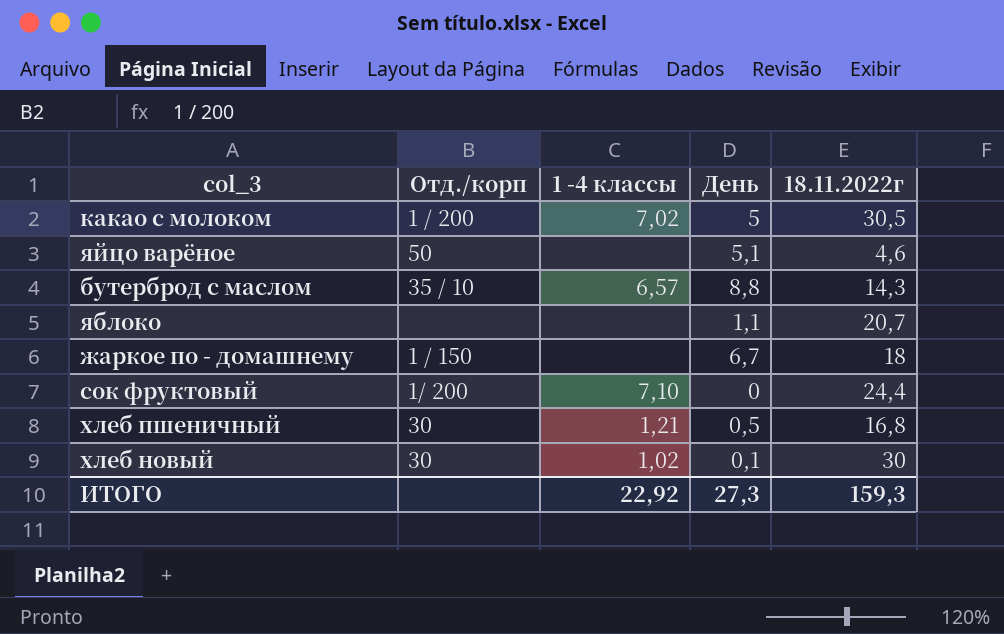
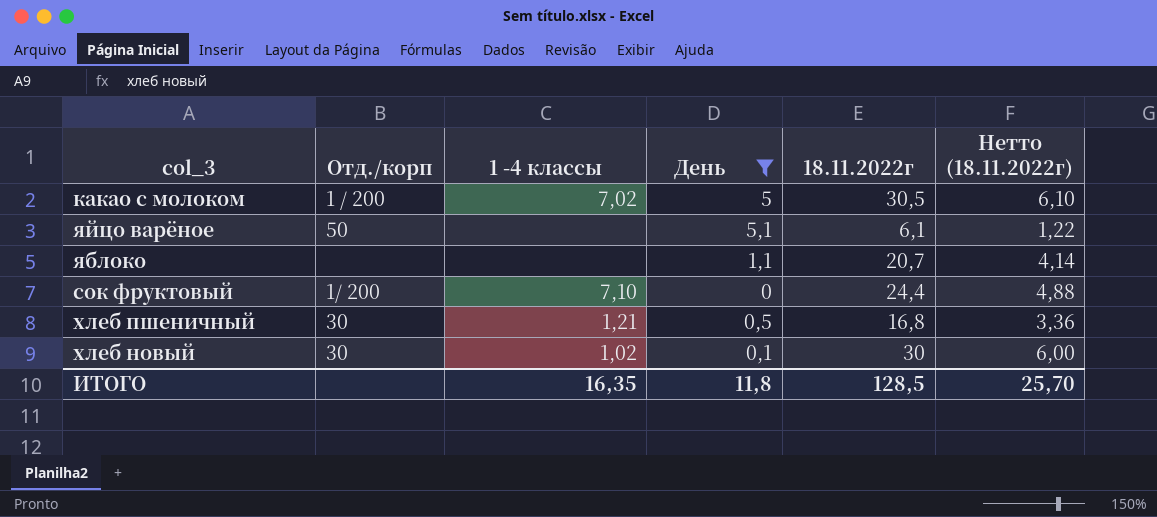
filter: none -> День <= 5,1
column Нетто (18.11.2022г) | formula: none -> [18.11.2022г] * 0,2
яйцо варёное | 18.11.2022г: 4,6 -> 6,1
ИТОГО | 1 -4 классы: 22,92 -> 16,35
ИТОГО | День: 27,3 -> 11,8
ИТОГО | 18.11.2022г: 159,3 -> 128,5

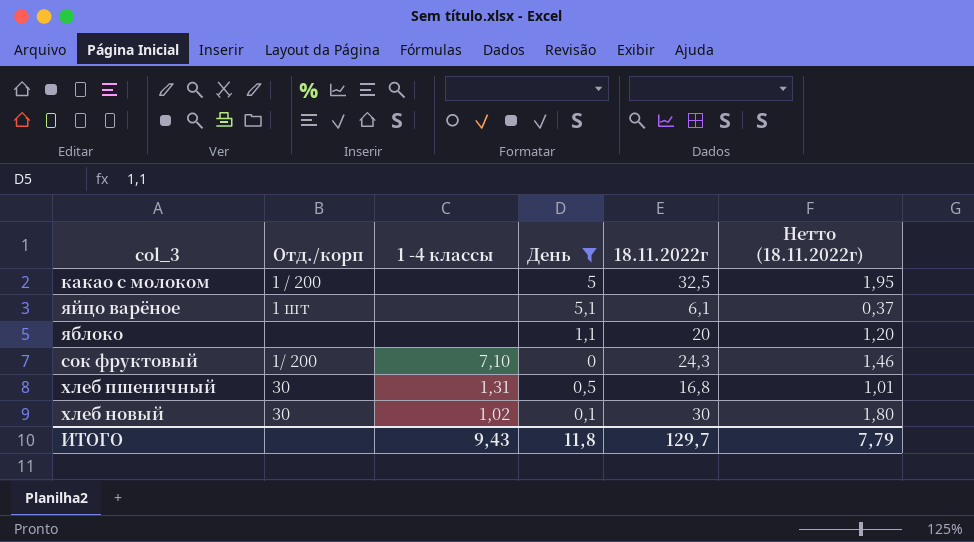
column Нетто (18.11.2022г) | formula: [18.11.2022г] * 0,2 -> [18.11.2022г] * 0,06
какао с молоком | 1 -4 классы: 7,02 -> none
какао с молоком | 18.11.2022г: 30,5 -> 32,5
яйцо варёное | Отд./корп: 50 -> 1 шт
яблоко | 18.11.2022г: 20,7 -> 20
сок фруктовый | 18.11.2022г: 24,4 -> 24,3
хлеб пшеничный | 1 -4 классы: 1,21 -> 1,31
ИТОГО | 1 -4 классы: 16,35 -> 9,43
ИТОГО | 18.11.2022г: 128,5 -> 129,7
ИТОГО | Нетто (18.11.2022г): 25,70 -> 7,79

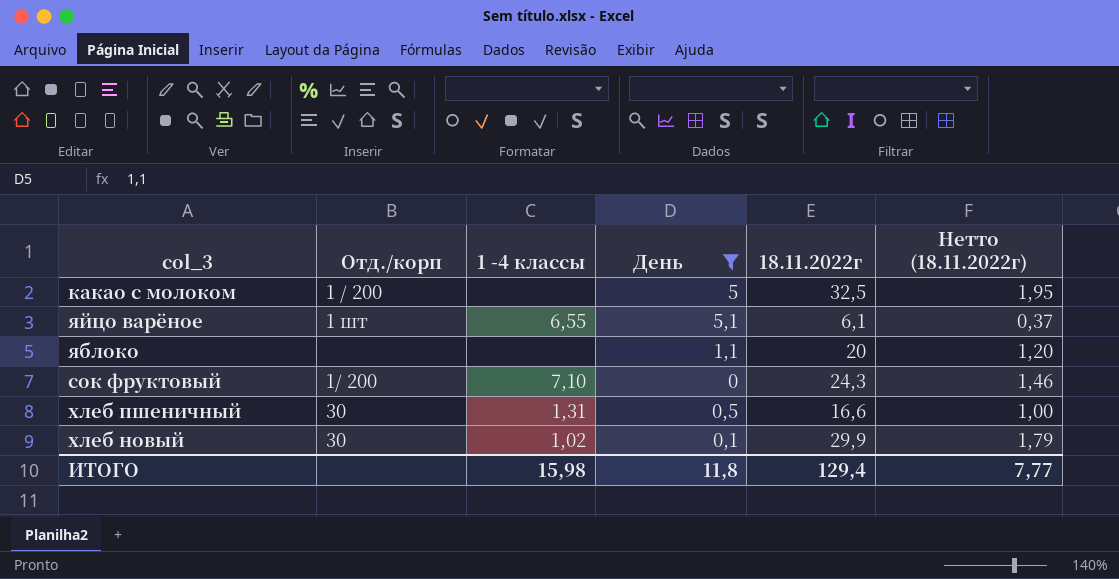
яйцо варёное | 1 -4 классы: none -> 6,55
хлеб пшеничный | 18.11.2022г: 16,8 -> 16,6
хлеб пшеничный | Нетто (18.11.2022г): 1,01 -> 1,00
хлеб новый | 18.11.2022г: 30 -> 29,9
хлеб новый | Нетто (18.11.2022г): 1,80 -> 1,79
ИТОГО | 1 -4 классы: 9,43 -> 15,98
ИТОГО | 18.11.2022г: 129,7 -> 129,4
ИТОГО | Нетто (18.11.2022г): 7,79 -> 7,77

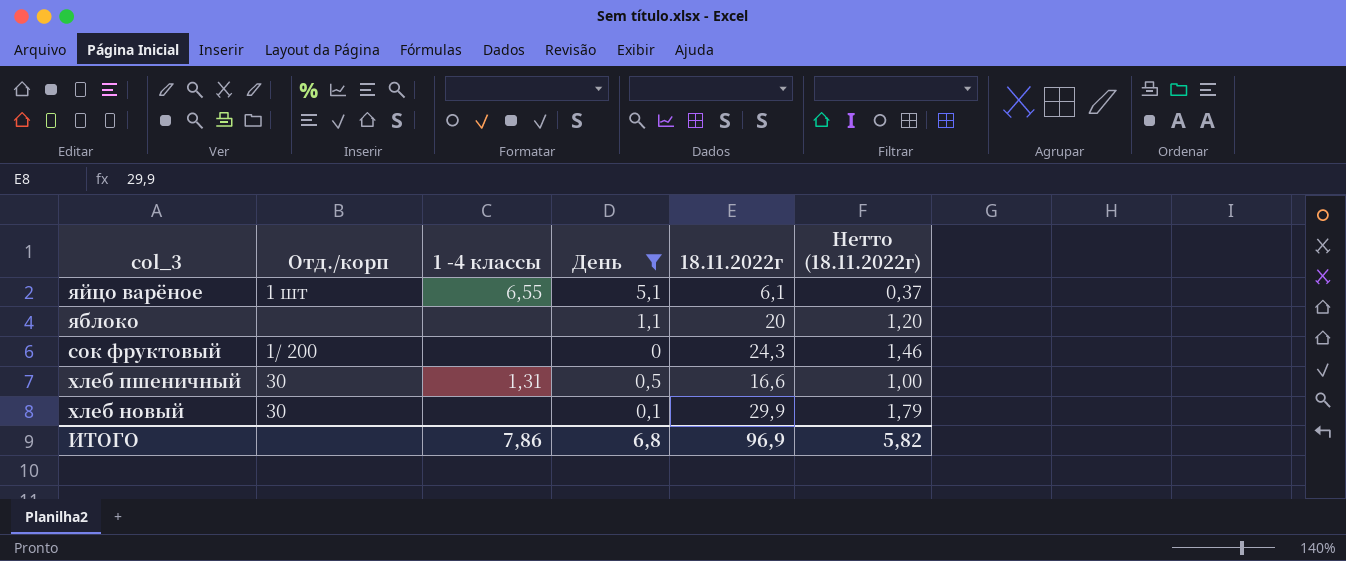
row какао с молоком: 1 / 200 | none | 5 | 32,5 | 1,95 -> none
сок фруктовый | 1 -4 классы: 7,10 -> none
хлеб новый | 1 -4 классы: 1,02 -> none
ИТОГО | 1 -4 классы: 15,98 -> 7,86
ИТОГО | День: 11,8 -> 6,8
ИТОГО | 18.11.2022г: 129,4 -> 96,9
ИТОГО | Нетто (18.11.2022г): 7,77 -> 5,82

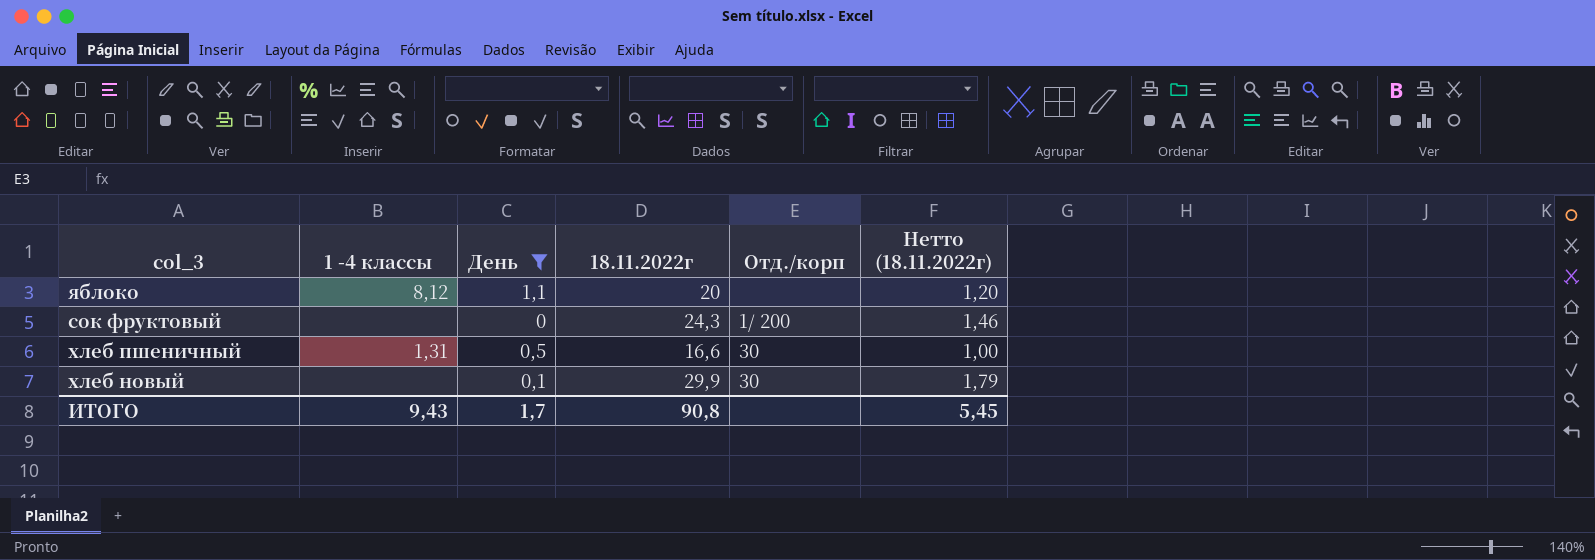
column Отд./корп | position: 2 -> 5
row яйцо варёное: 1 шт | 6,55 | 5,1 | 6,1 | 0,37 -> none
яблоко | 1 -4 классы: none -> 8,12
ИТОГО | 1 -4 классы: 7,86 -> 9,43
ИТОГО | День: 6,8 -> 1,7
ИТОГО | 18.11.2022г: 96,9 -> 90,8
ИТОГО | Нетто (18.11.2022г): 5,82 -> 5,45

